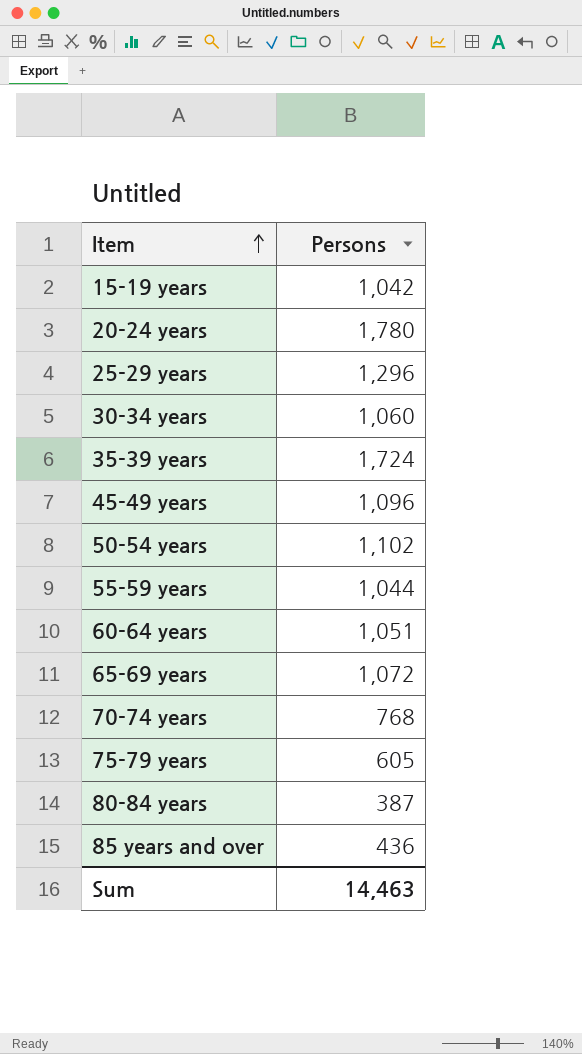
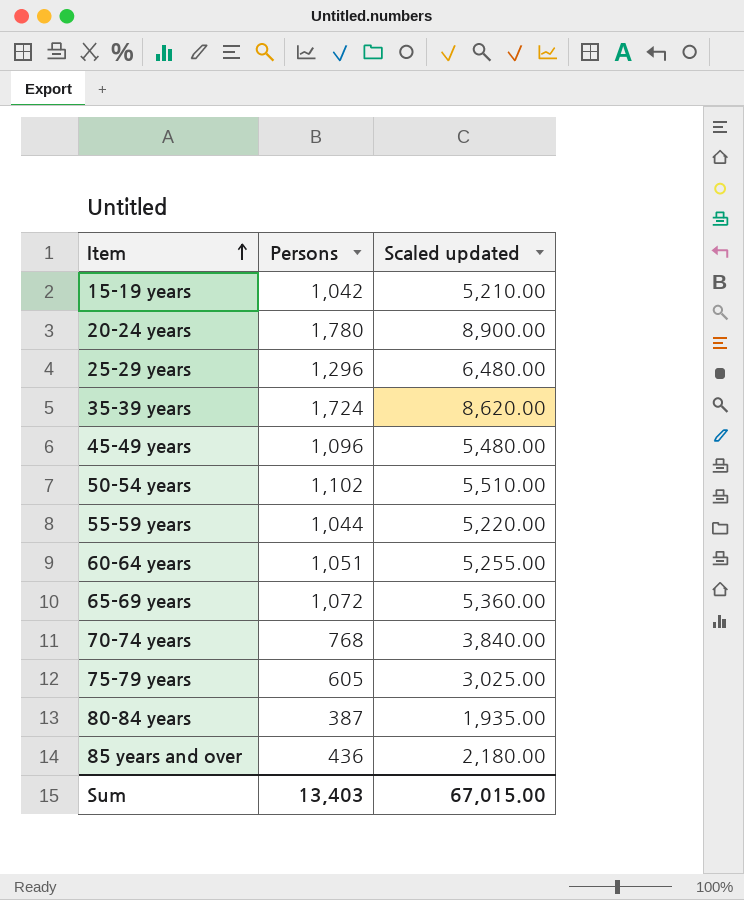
column Scaled updated | formula: none -> [Persons] * 5
row 30-34 years: 1,060 -> none
Sum | Persons: 14,463 -> 13,403

